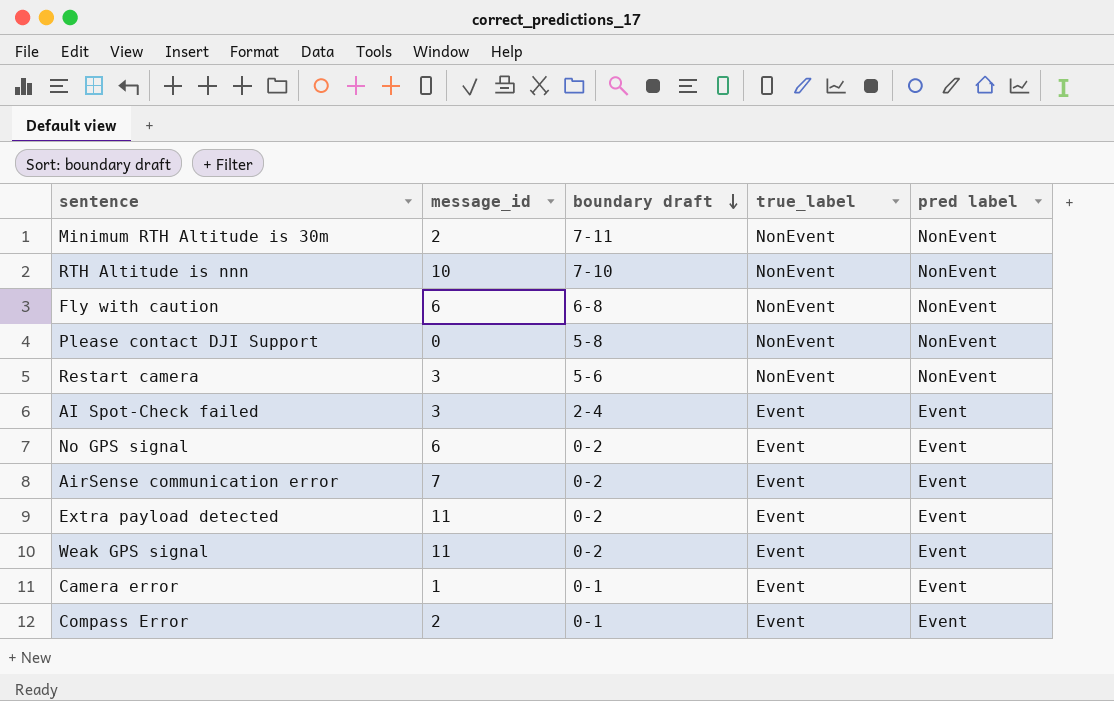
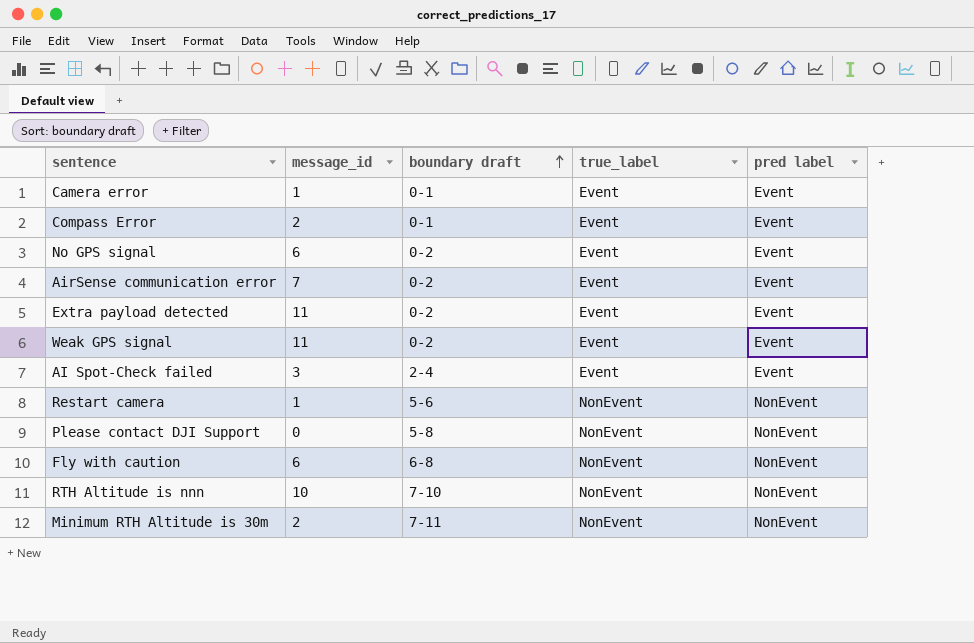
row order: boundary draft descending -> boundary draft ascending
Restart camera | message_id: 3 -> 1

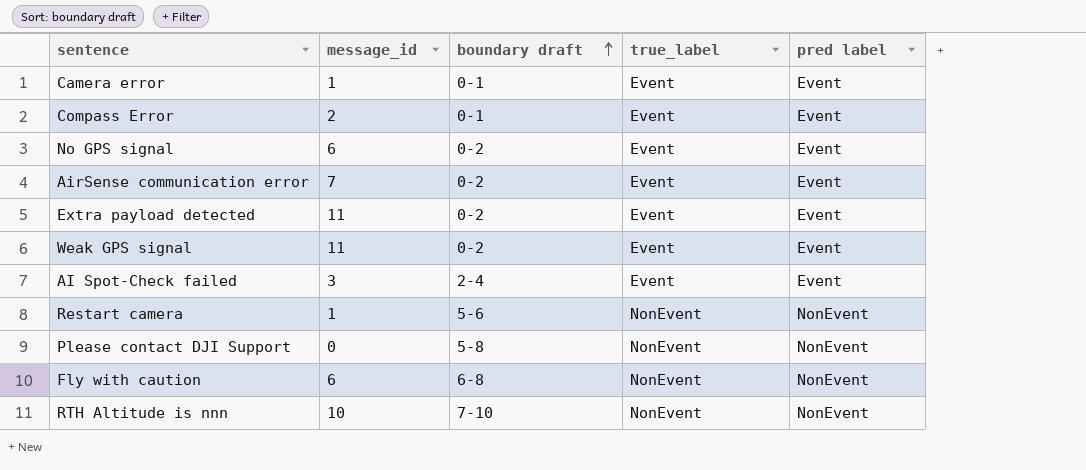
row Minimum RTH Altitude is 30m: 2 | 7-11 | NonEvent | NonEvent -> none

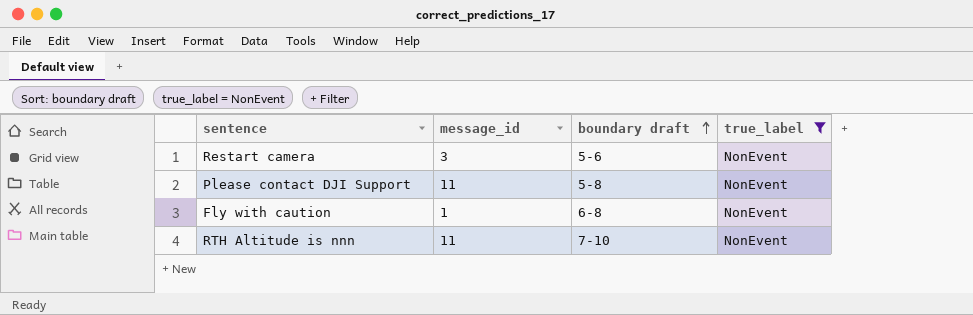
filter: none -> true_label = NonEvent
column pred label | position: 5 -> none
Restart camera | message_id: 1 -> 3
Please contact DJI Support | message_id: 0 -> 11
Fly with caution | message_id: 6 -> 1
RTH Altitude is nnn | message_id: 10 -> 11

